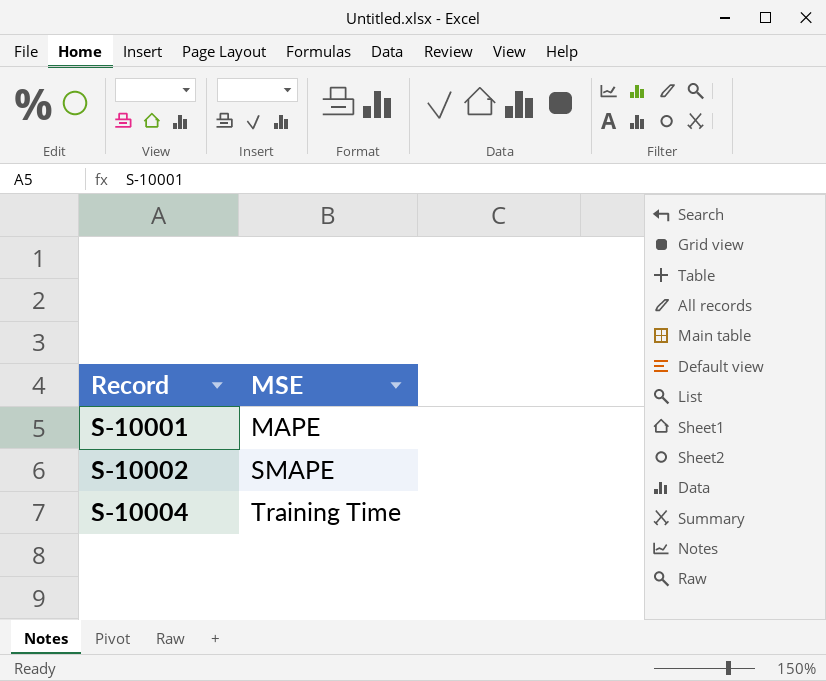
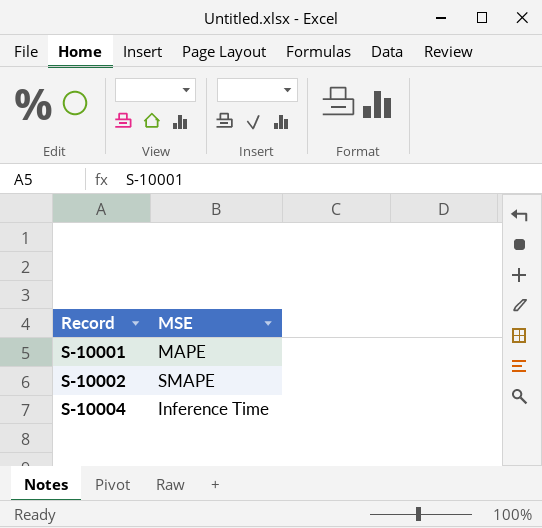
S-10004 | MSE: Training Time -> Inference Time

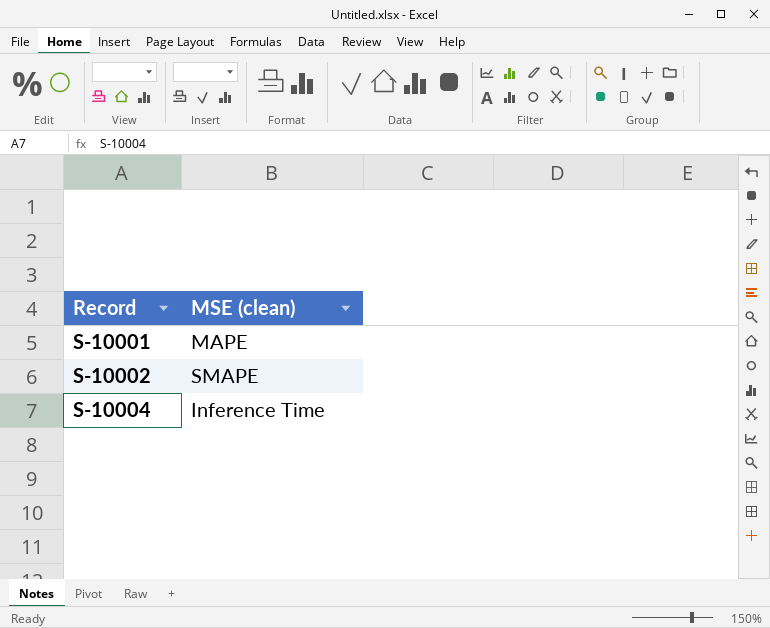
column name: MSE -> MSE (clean)

